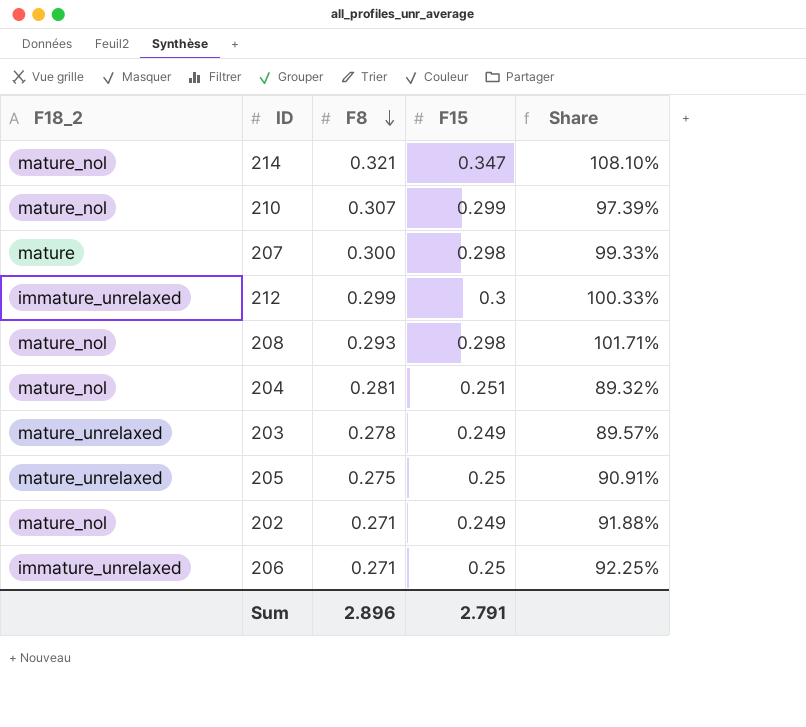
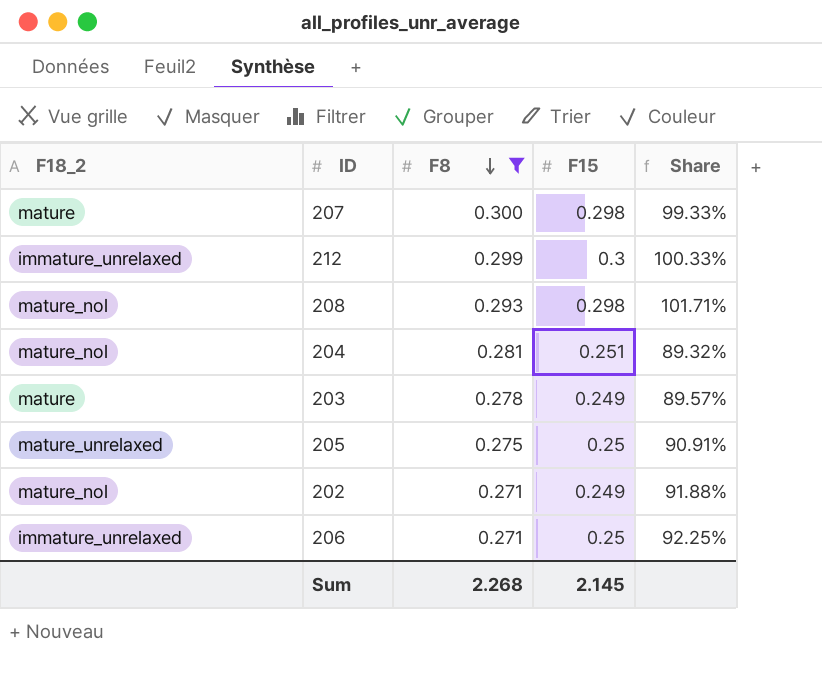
filter: none -> F8 <= 0.300
203 | F18_2: mature_unrelaxed -> mature
Sum | F8: 2.896 -> 2.268
Sum | F15: 2.791 -> 2.145

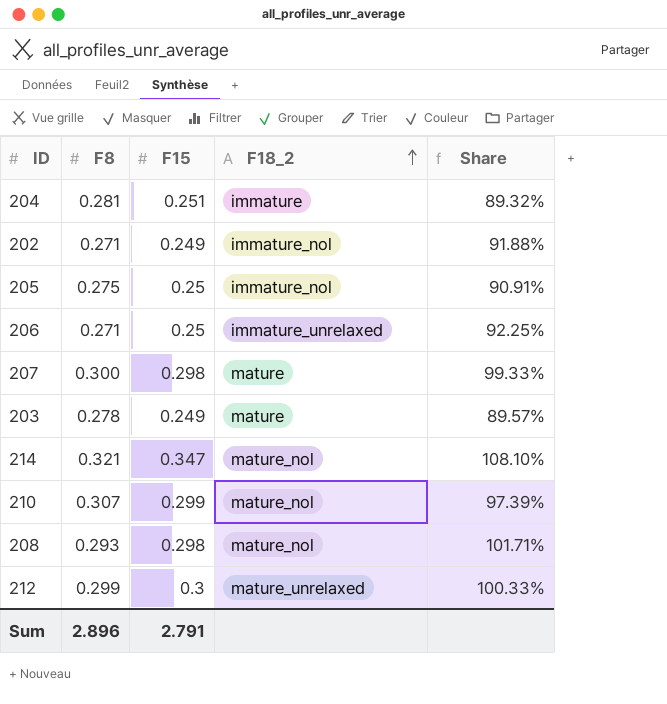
filter: F8 <= 0.300 -> none
row order: F8 descending -> F18_2 ascending
column F18_2 | position: 1 -> 4
204 | F18_2: mature_nol -> immature
202 | F18_2: mature_nol -> immature_nol
205 | F18_2: mature_unrelaxed -> immature_nol
212 | F18_2: immature_unrelaxed -> mature_unrelaxed
Sum | F8: 2.268 -> 2.896
Sum | F15: 2.145 -> 2.791

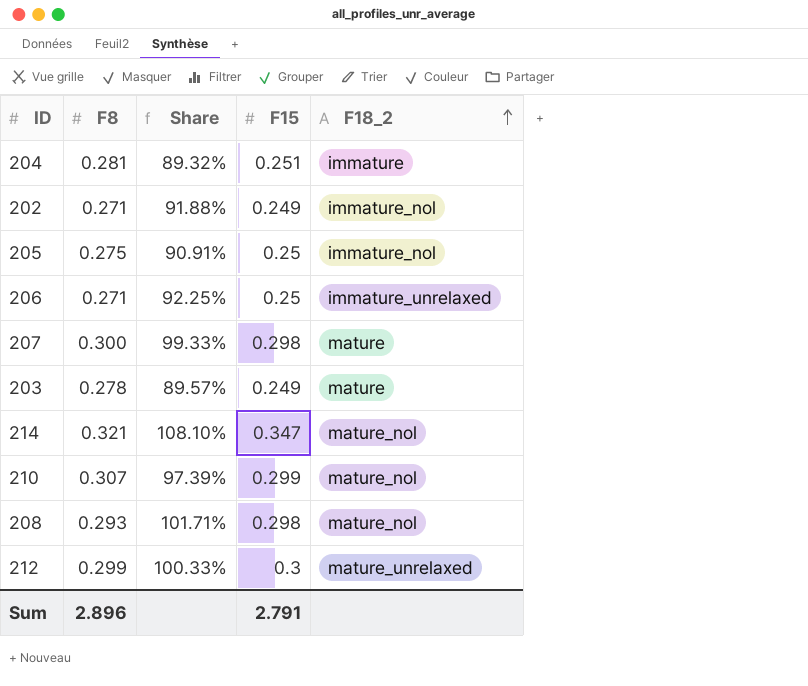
column Share | position: 5 -> 3

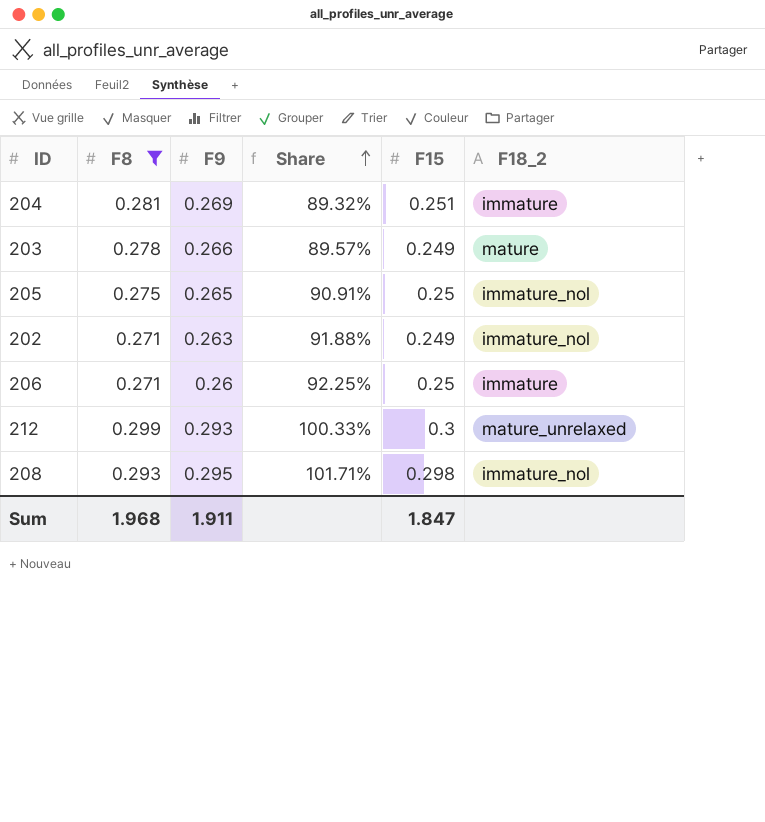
filter: none -> F8 <= 0.299
row order: F18_2 ascending -> Share ascending
column F9 | position: none -> 3
206 | F18_2: immature_unrelaxed -> immature
208 | F18_2: mature_nol -> immature_nol
Sum | F8: 2.896 -> 1.968
Sum | F15: 2.791 -> 1.847

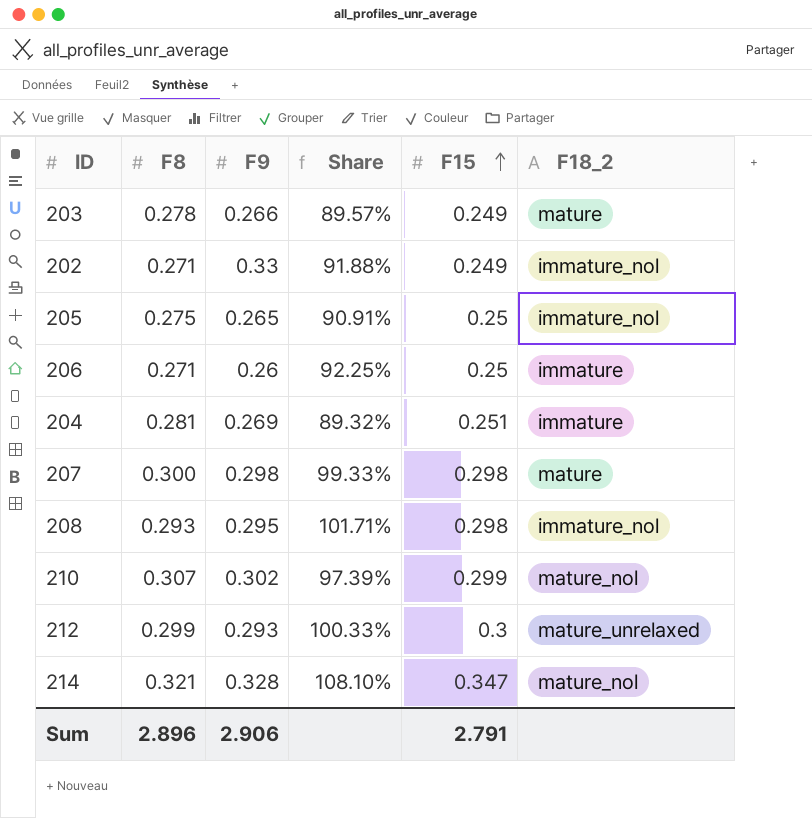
filter: F8 <= 0.299 -> none
row order: Share ascending -> F15 ascending
202 | F9: 0.263 -> 0.33
Sum | F8: 1.968 -> 2.896
Sum | F9: 1.911 -> 2.906
Sum | F15: 1.847 -> 2.791

